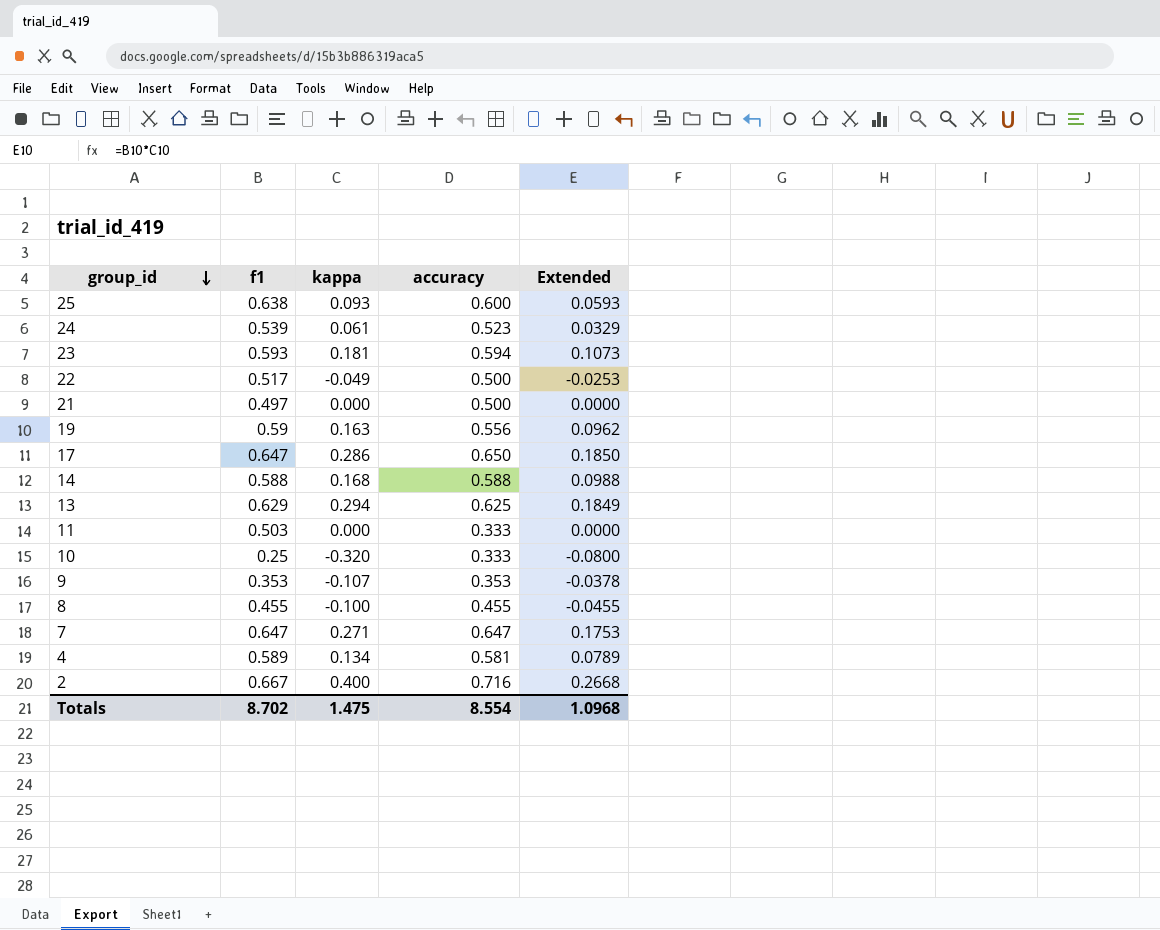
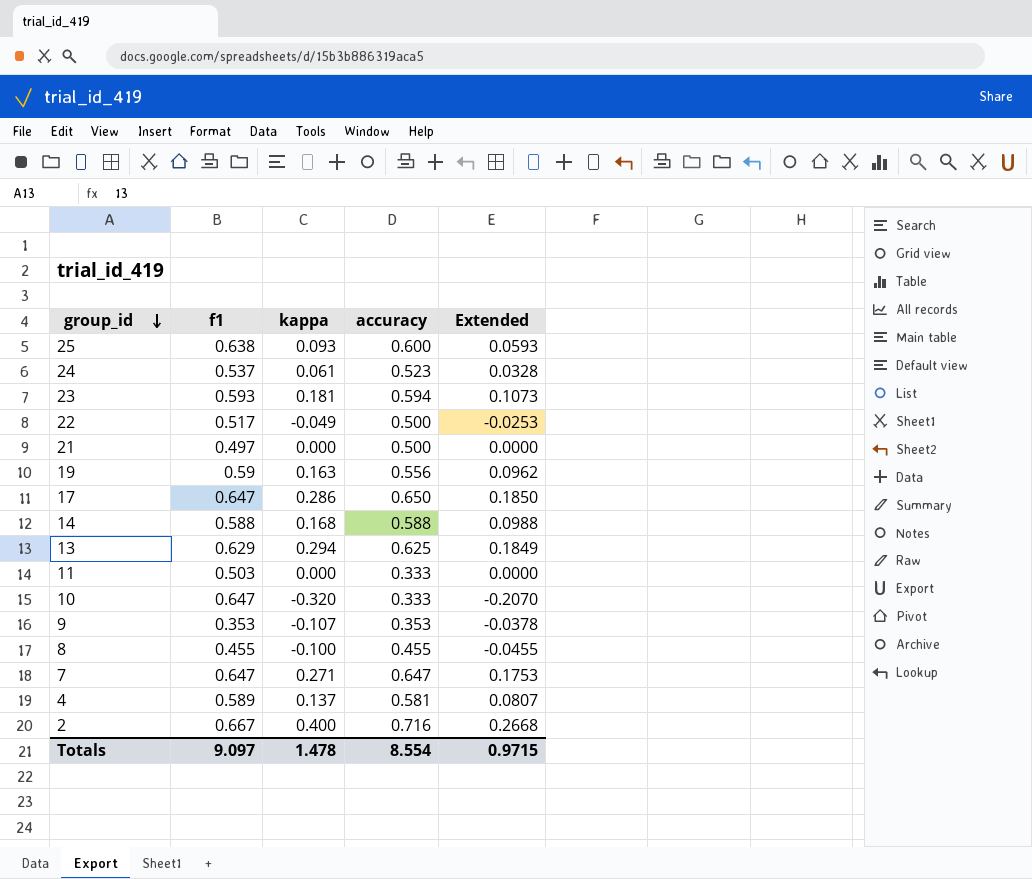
24 | f1: 0.539 -> 0.537
24 | Extended: 0.0329 -> 0.0328
10 | f1: 0.25 -> 0.647
10 | Extended: -0.0800 -> -0.2070
4 | kappa: 0.134 -> 0.137
4 | Extended: 0.0789 -> 0.0807
Totals | f1: 8.702 -> 9.097
Totals | kappa: 1.475 -> 1.478
Totals | Extended: 1.0968 -> 0.9715

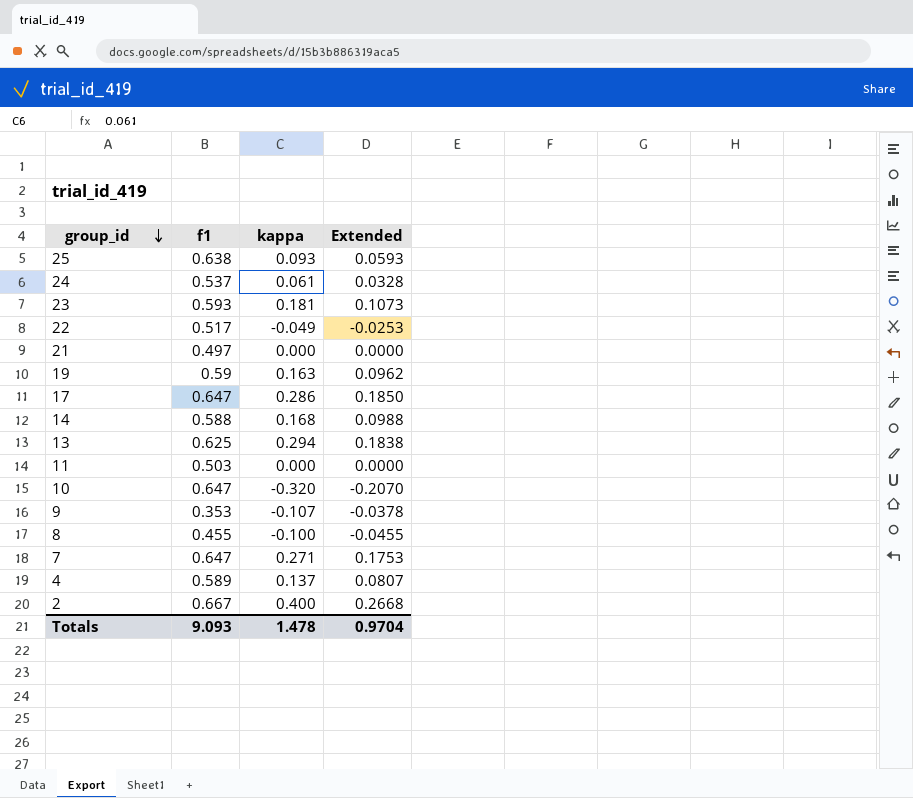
column accuracy | position: 4 -> none
13 | f1: 0.629 -> 0.625
13 | Extended: 0.1849 -> 0.1838
Totals | f1: 9.097 -> 9.093
Totals | Extended: 0.9715 -> 0.9704

